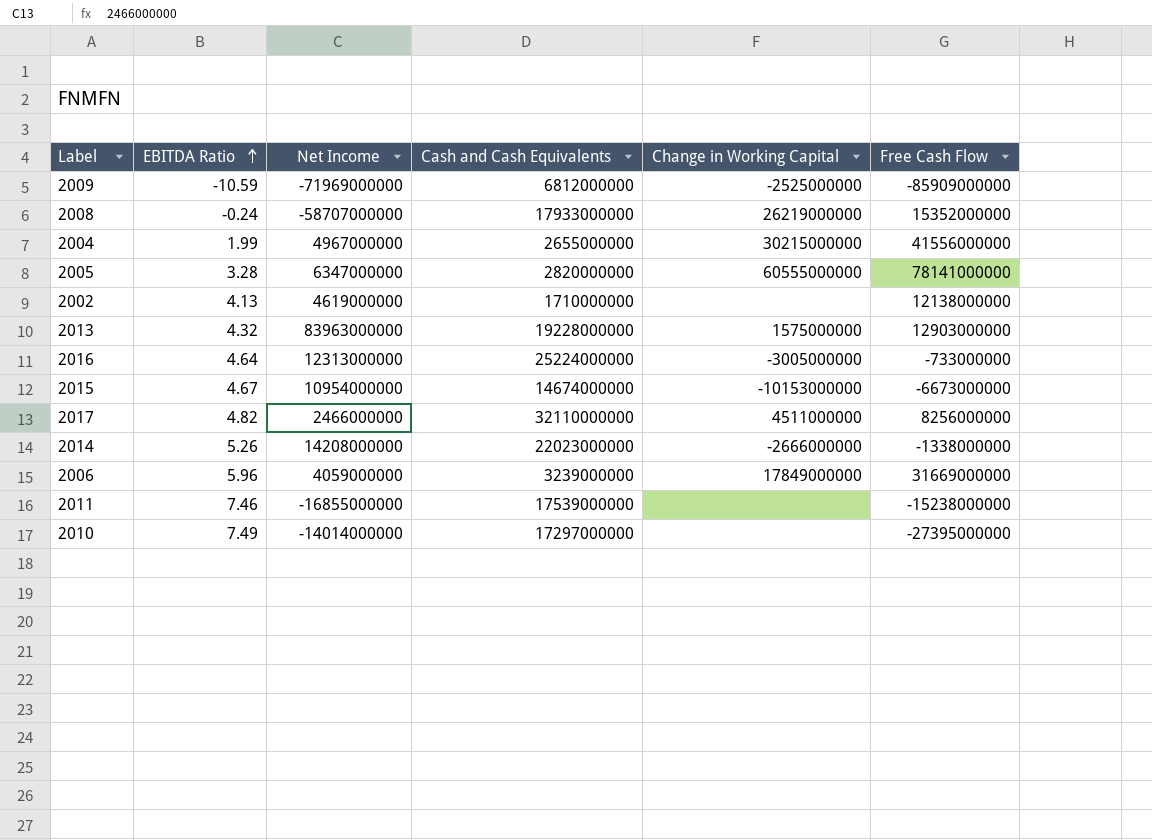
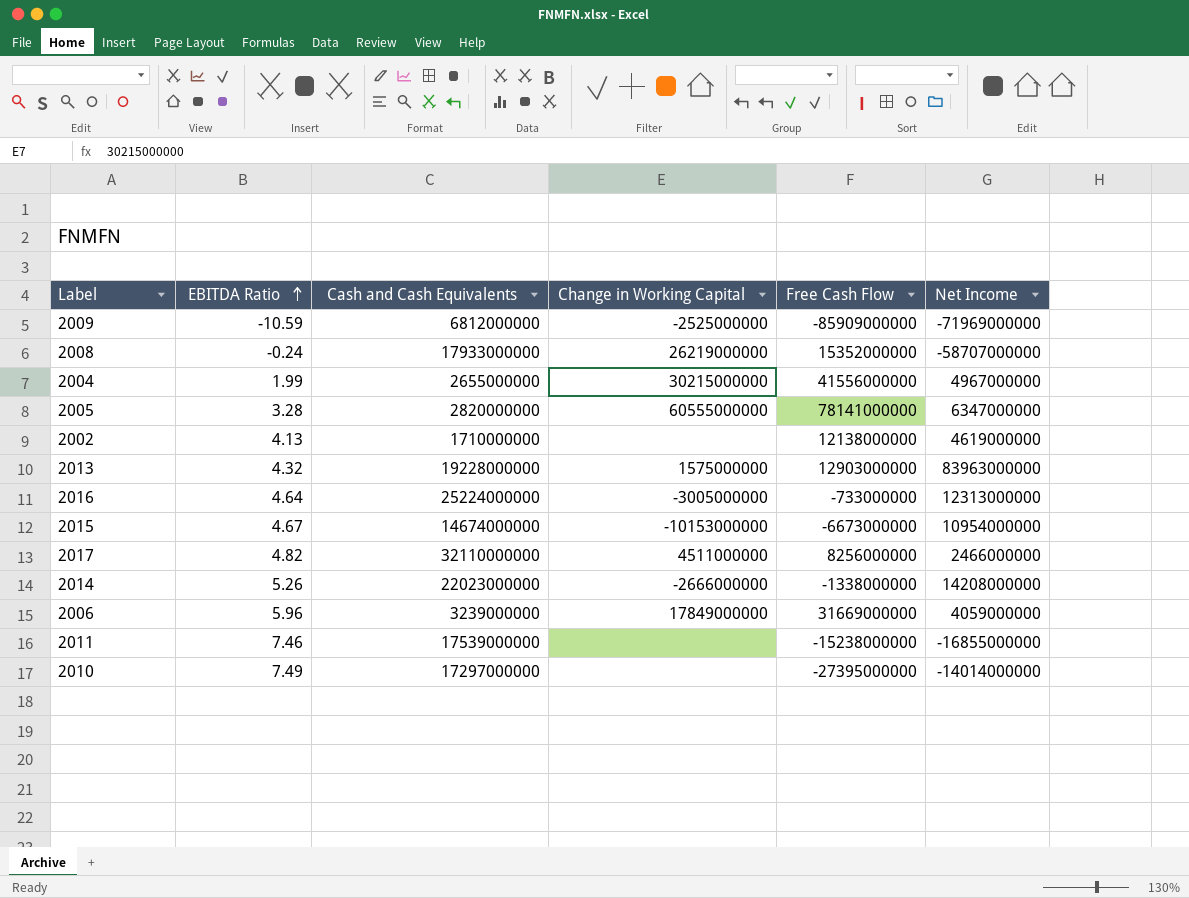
column Net Income | position: 3 -> 6

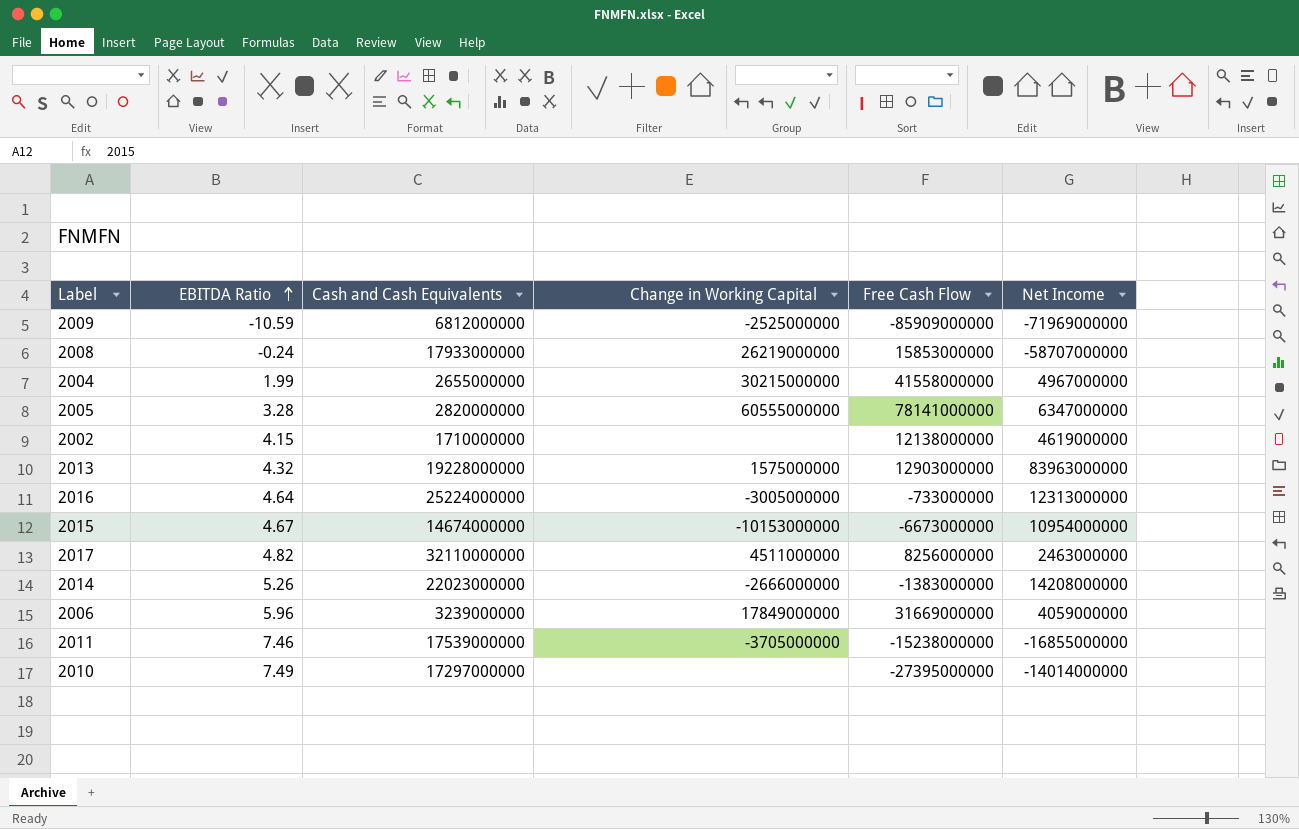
2008 | Free Cash Flow: 15352000000 -> 15853000000
2004 | Free Cash Flow: 41556000000 -> 41558000000
2002 | EBITDA Ratio: 4.13 -> 4.15
2017 | Net Income: 2466000000 -> 2463000000
2014 | Free Cash Flow: -1338000000 -> -1383000000
2011 | Change in Working Capital: none -> -3705000000

